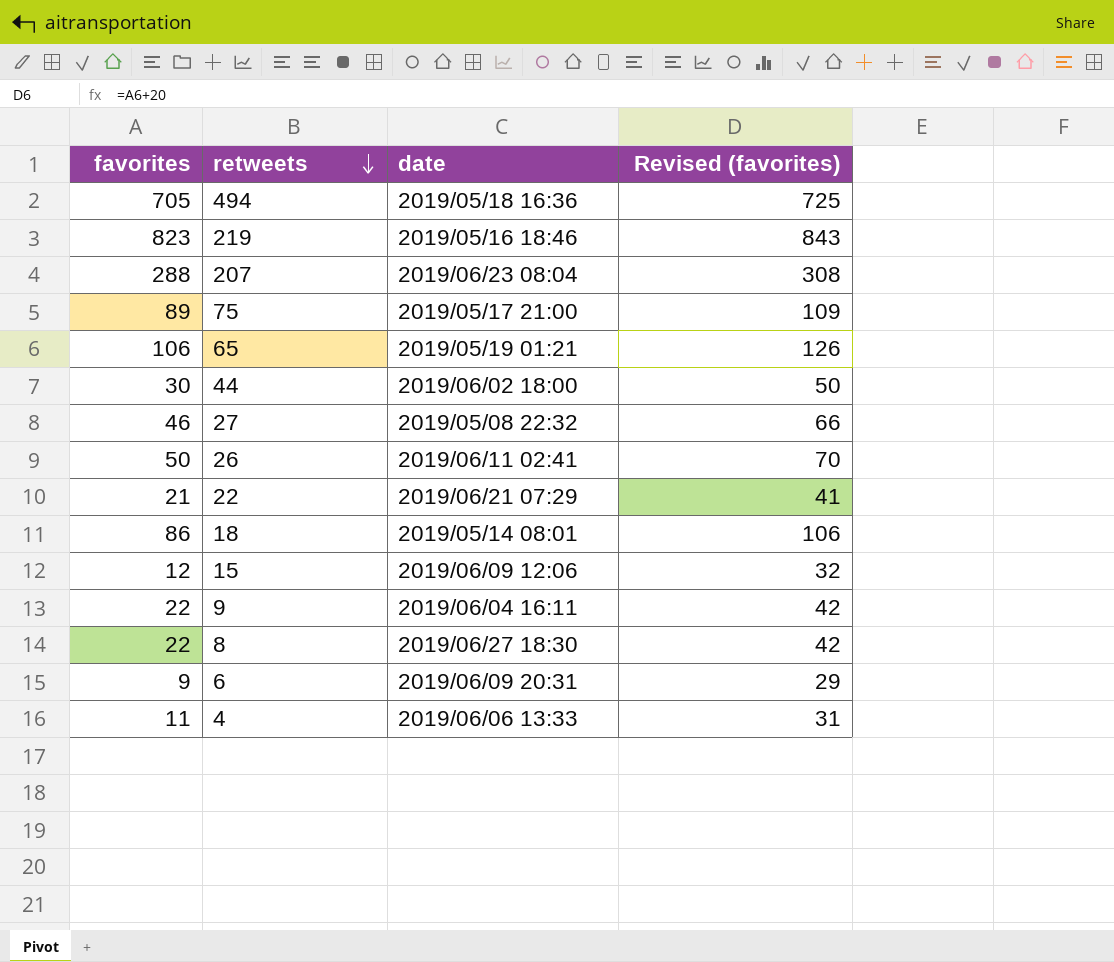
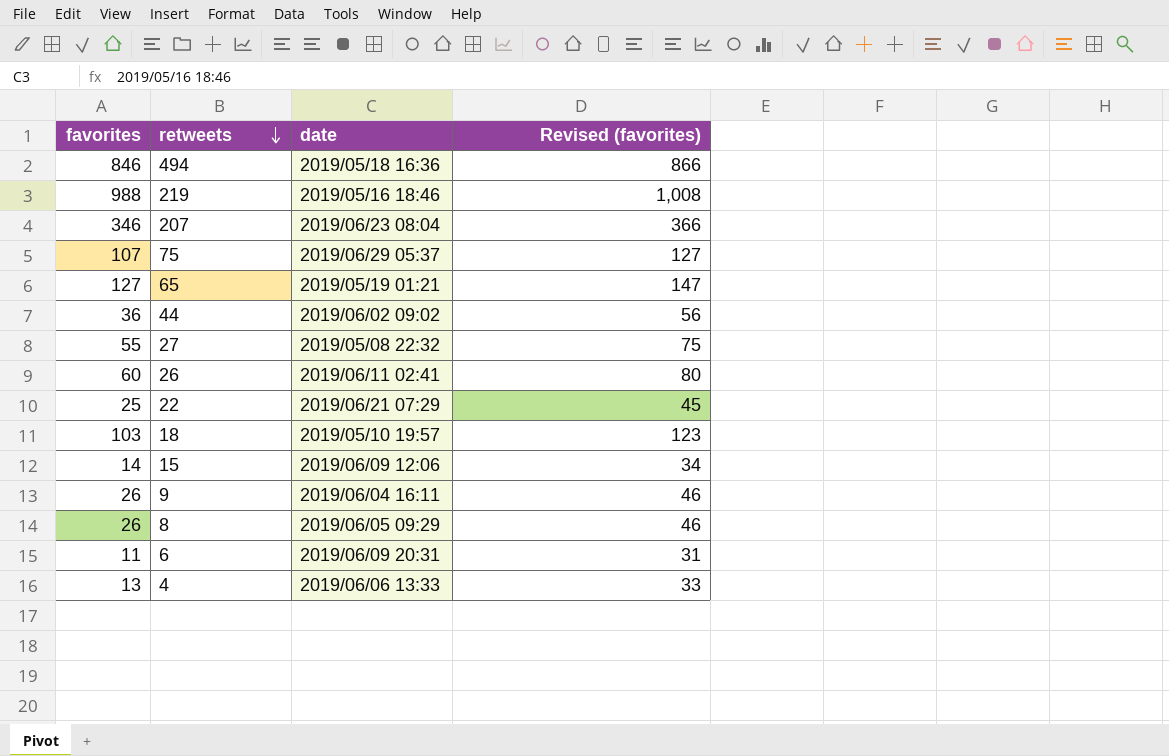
494 | favorites: 705 -> 846
494 | Revised (favorites): 725 -> 866
219 | favorites: 823 -> 988
219 | Revised (favorites): 843 -> 1,008
207 | favorites: 288 -> 346
207 | Revised (favorites): 308 -> 366
75 | favorites: 89 -> 107
75 | date: 2019/05/17 21:00 -> 2019/06/29 05:37
75 | Revised (favorites): 109 -> 127
65 | favorites: 106 -> 127
65 | Revised (favorites): 126 -> 147
44 | favorites: 30 -> 36
44 | date: 2019/06/02 18:00 -> 2019/06/02 09:02
44 | Revised (favorites): 50 -> 56
27 | favorites: 46 -> 55
27 | Revised (favorites): 66 -> 75
26 | favorites: 50 -> 60
26 | Revised (favorites): 70 -> 80
22 | favorites: 21 -> 25
22 | Revised (favorites): 41 -> 45
18 | favorites: 86 -> 103
18 | date: 2019/05/14 08:01 -> 2019/05/10 19:57
18 | Revised (favorites): 106 -> 123
15 | favorites: 12 -> 14
15 | Revised (favorites): 32 -> 34
9 | favorites: 22 -> 26
9 | Revised (favorites): 42 -> 46
8 | favorites: 22 -> 26
8 | date: 2019/06/27 18:30 -> 2019/06/05 09:29
8 | Revised (favorites): 42 -> 46
6 | favorites: 9 -> 11
6 | Revised (favorites): 29 -> 31
4 | favorites: 11 -> 13
4 | Revised (favorites): 31 -> 33

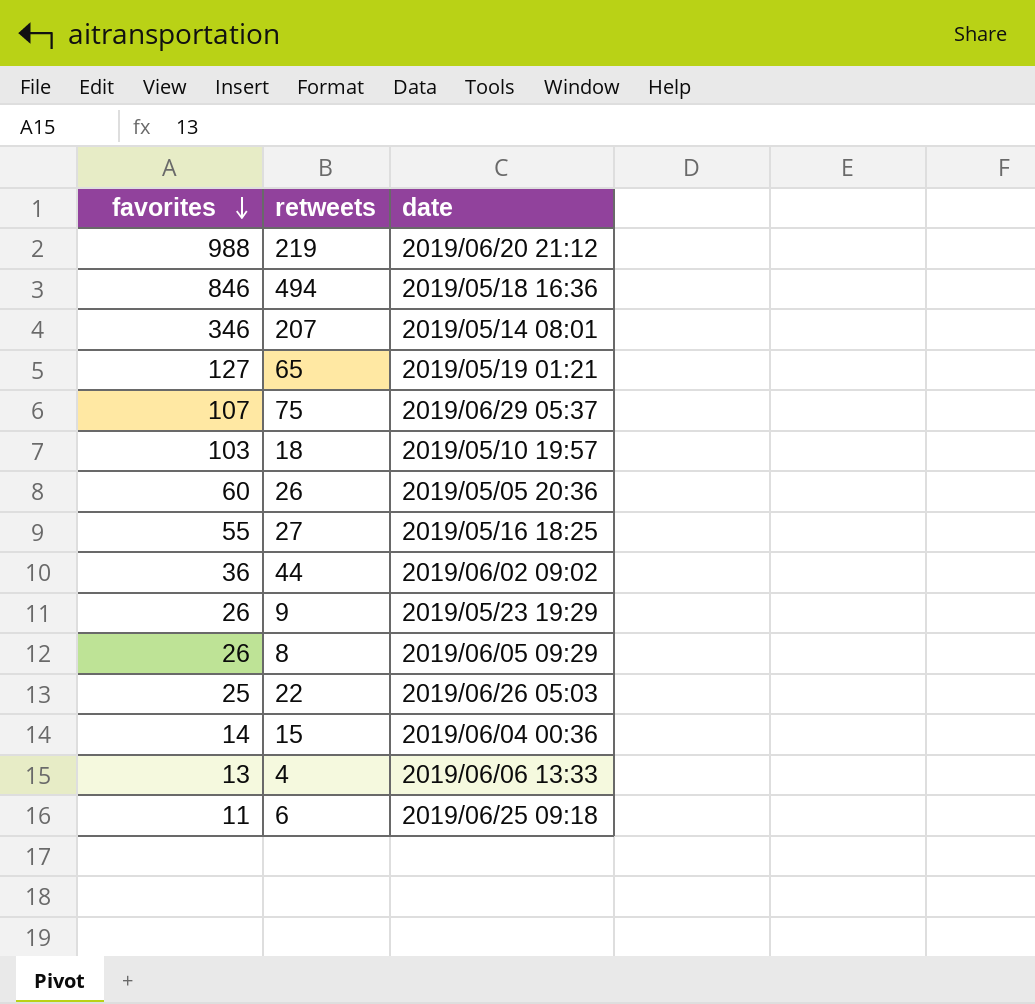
row order: retweets descending -> favorites descending
column Revised (favorites) | formula: [favorites] + 20 -> none
219 | date: 2019/05/16 18:46 -> 2019/06/20 21:12
207 | date: 2019/06/23 08:04 -> 2019/05/14 08:01
26 | date: 2019/06/11 02:41 -> 2019/05/05 20:36
27 | date: 2019/05/08 22:32 -> 2019/05/16 18:25
9 | date: 2019/06/04 16:11 -> 2019/05/23 19:29
22 | date: 2019/06/21 07:29 -> 2019/06/26 05:03
15 | date: 2019/06/09 12:06 -> 2019/06/04 00:36
6 | date: 2019/06/09 20:31 -> 2019/06/25 09:18

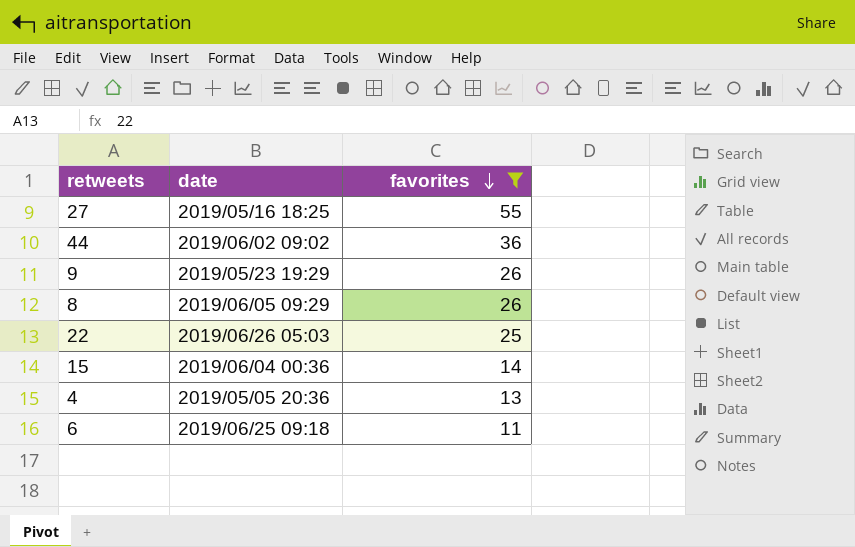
filter: none -> favorites <= 55
column favorites | position: 1 -> 3
4 | date: 2019/06/06 13:33 -> 2019/05/05 20:36

